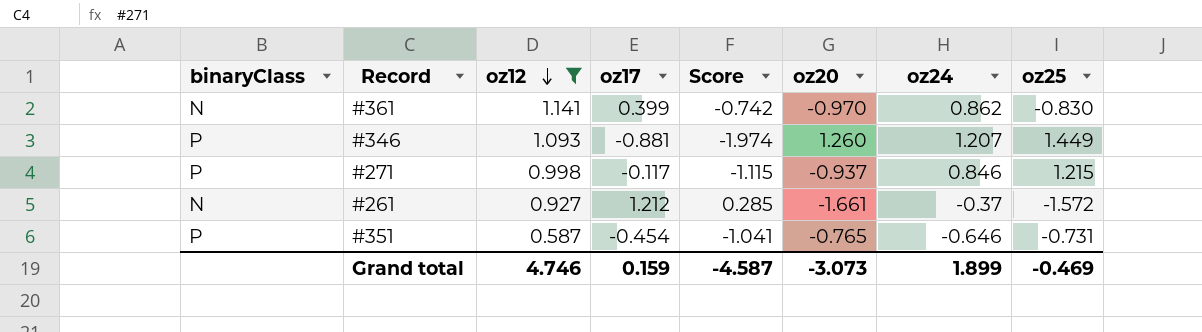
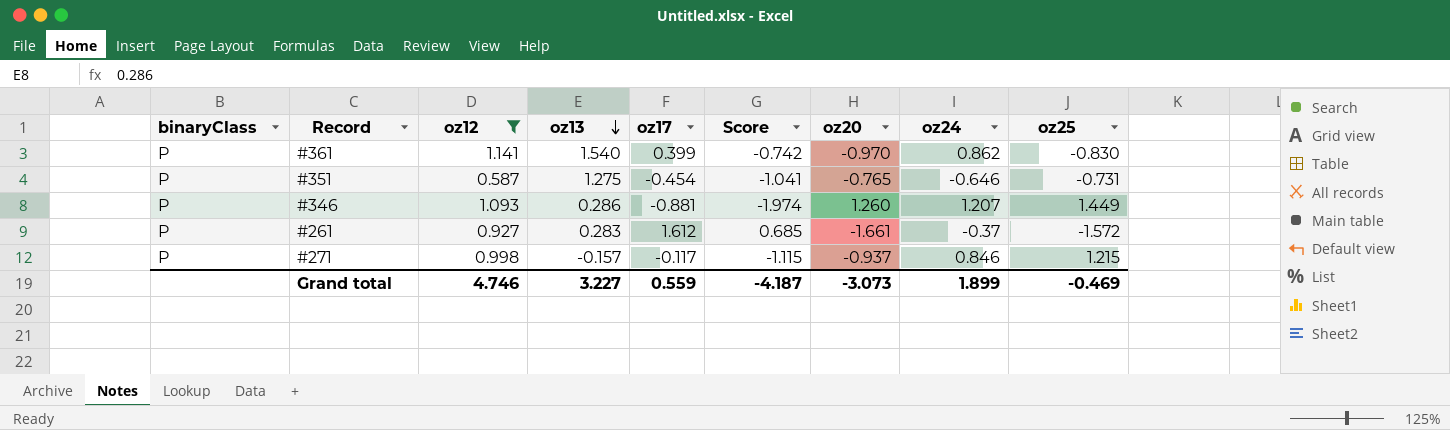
row order: oz12 descending -> oz13 descending
column oz13 | position: none -> 4
#361 | binaryClass: N -> P
#261 | binaryClass: N -> P
#261 | oz17: 1.212 -> 1.612
#261 | Score: 0.285 -> 0.685
Grand total | oz17: 0.159 -> 0.559
Grand total | Score: -4.587 -> -4.187

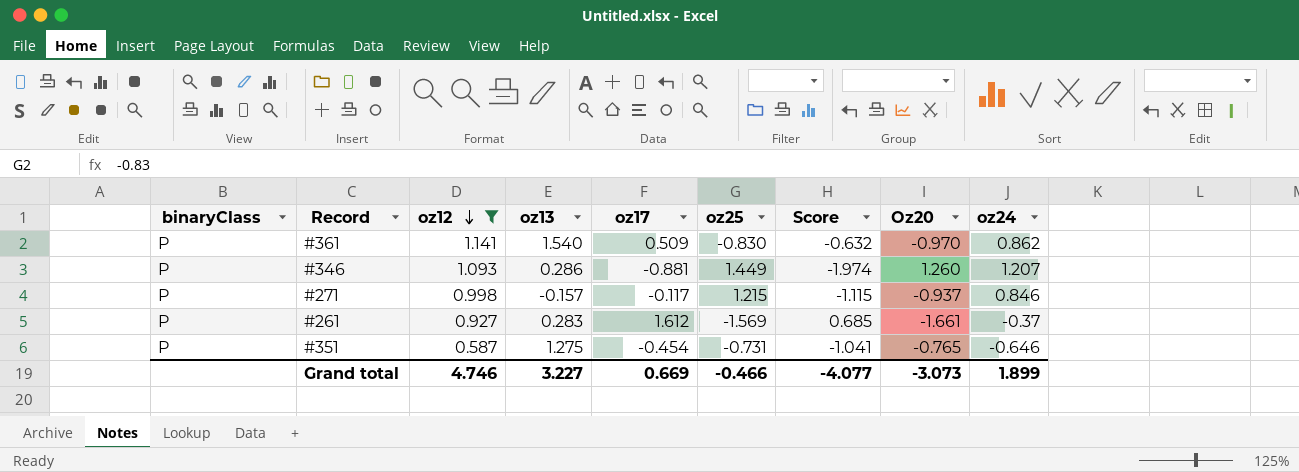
row order: oz13 descending -> oz12 descending
column oz25 | position: 9 -> 6
column name: oz20 -> Oz20
#361 | oz17: 0.399 -> 0.509
#361 | Score: -0.742 -> -0.632
#261 | oz25: -1.572 -> -1.569
Grand total | oz17: 0.559 -> 0.669
Grand total | oz25: -0.469 -> -0.466
Grand total | Score: -4.187 -> -4.077

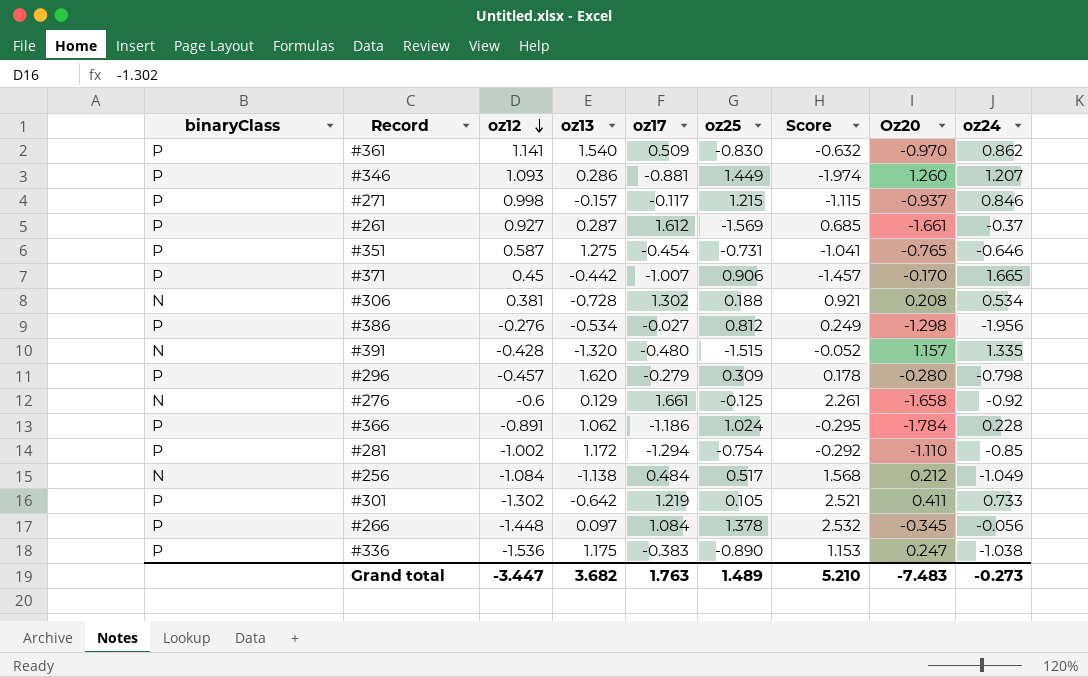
filter: oz12 >= 0.587 -> none
#261 | oz13: 0.283 -> 0.287
Grand total | oz12: 4.746 -> -3.447
Grand total | oz13: 3.227 -> 3.682
Grand total | oz17: 0.669 -> 1.763
Grand total | oz25: -0.466 -> 1.489
Grand total | Score: -4.077 -> 5.210
Grand total | Oz20: -3.073 -> -7.483
Grand total | oz24: 1.899 -> -0.273

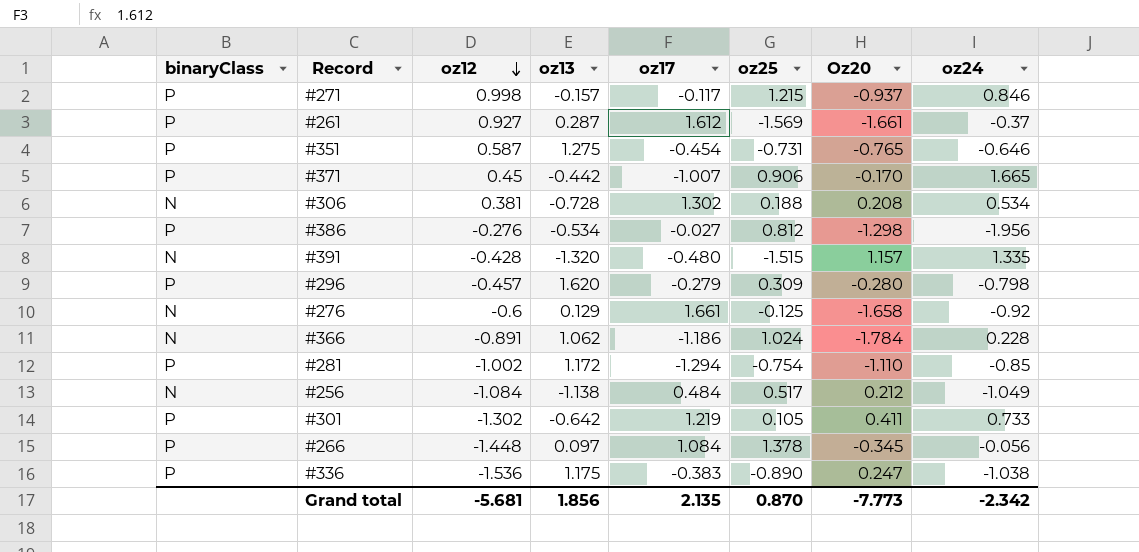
column Score | formula: [oz17] - [oz12] -> none
row #361: P | 1.141 | 1.540 | 0.509 | -0.830 | -0.632 | -0.970 | 0.862 -> none
row #346: P | 1.093 | 0.286 | -0.881 | 1.449 | -1.974 | 1.260 | 1.207 -> none
#366 | binaryClass: P -> N
Grand total | oz12: -3.447 -> -5.681
Grand total | oz13: 3.682 -> 1.856
Grand total | oz17: 1.763 -> 2.135
Grand total | oz25: 1.489 -> 0.870
Grand total | Oz20: -7.483 -> -7.773
Grand total | oz24: -0.273 -> -2.342

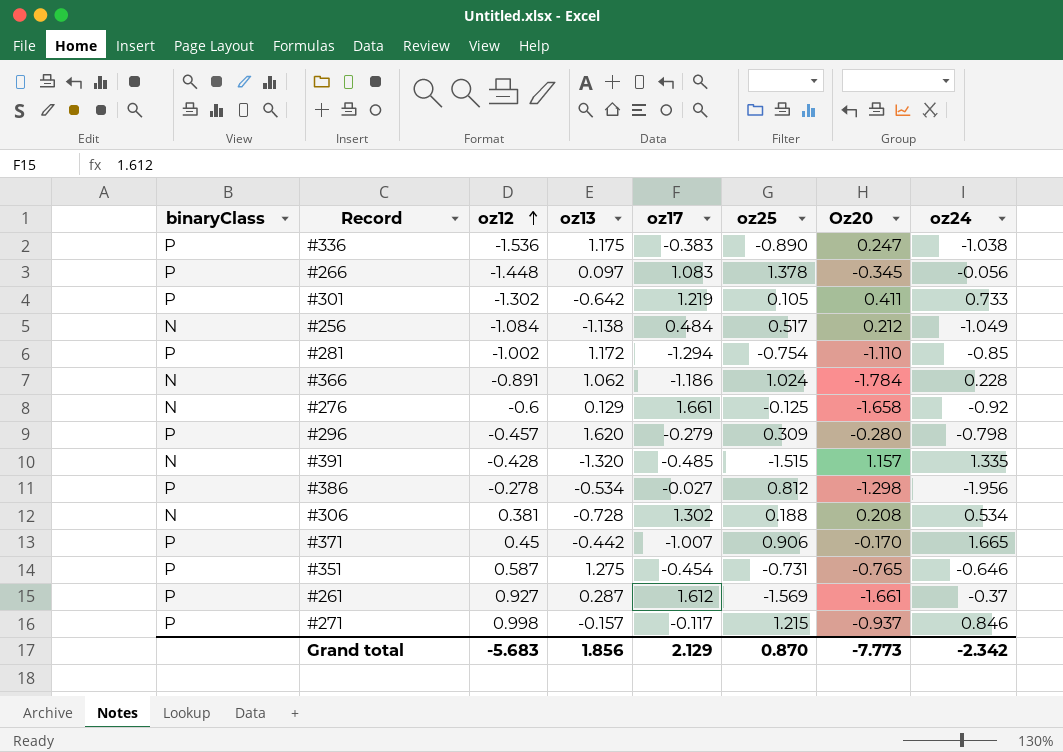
row order: oz12 descending -> oz12 ascending
#266 | oz17: 1.084 -> 1.083
#391 | oz17: -0.480 -> -0.485
#386 | oz12: -0.276 -> -0.278
Grand total | oz12: -5.681 -> -5.683
Grand total | oz17: 2.135 -> 2.129

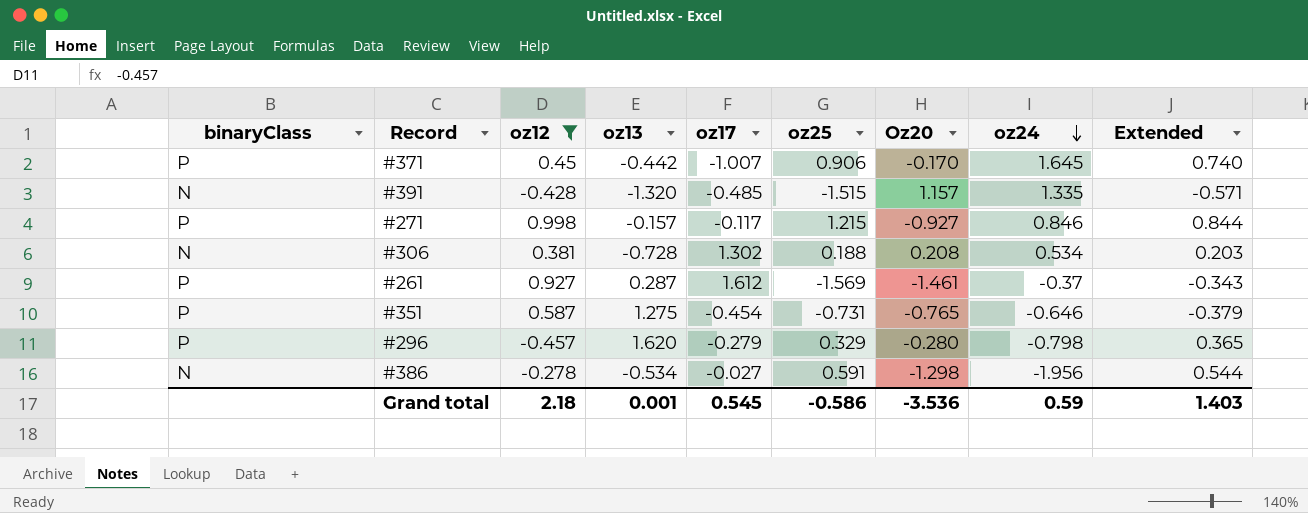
filter: none -> oz12 >= -0.457
row order: oz12 ascending -> oz24 descending
column Extended | formula: none -> [oz12] * [oz24]
#371 | oz24: 1.665 -> 1.645
#271 | Oz20: -0.937 -> -0.927
#261 | Oz20: -1.661 -> -1.461
#296 | oz25: 0.309 -> 0.329
#386 | binaryClass: P -> N
#386 | oz25: 0.812 -> 0.591
Grand total | oz12: -5.683 -> 2.18
Grand total | oz13: 1.856 -> 0.001
Grand total | oz17: 2.129 -> 0.545
Grand total | oz25: 0.870 -> -0.586
Grand total | Oz20: -7.773 -> -3.536
Grand total | oz24: -2.342 -> 0.59

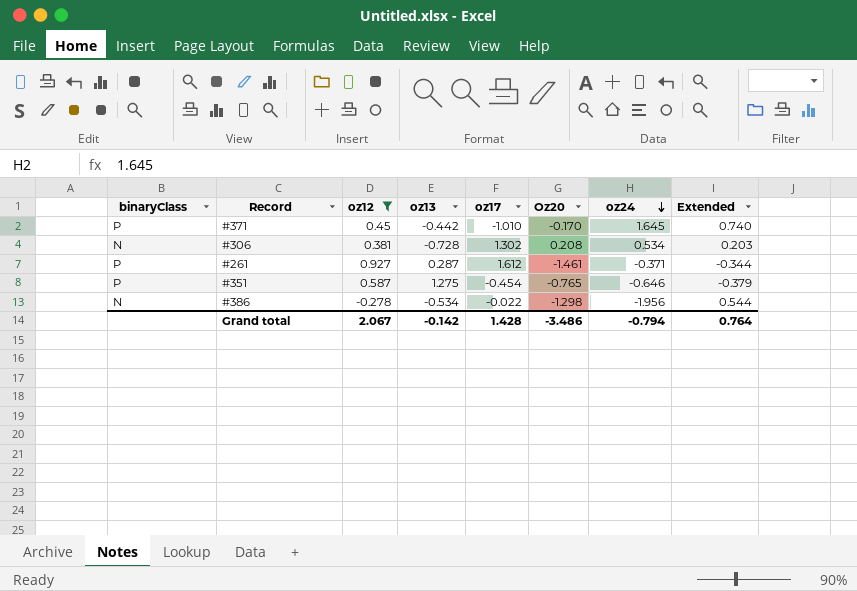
column oz25 | position: 6 -> none
row #391: N | -0.428 | -1.320 | -0.485 | -1.515 | 1.157 | 1.335 | -0.571 -> none
row #271: P | 0.998 | -0.157 | -0.117 | 1.215 | -0.927 | 0.846 | 0.844 -> none
row #296: P | -0.457 | 1.620 | -0.279 | 0.329 | -0.280 | -0.798 | 0.365 -> none
#371 | oz17: -1.007 -> -1.010
#261 | oz24: -0.37 -> -0.371
#261 | Extended: -0.343 -> -0.344
#386 | oz17: -0.027 -> -0.022
Grand total | oz12: 2.18 -> 2.067
Grand total | oz13: 0.001 -> -0.142
Grand total | oz17: 0.545 -> 1.428
Grand total | Oz20: -3.536 -> -3.486
Grand total | oz24: 0.59 -> -0.794
Grand total | Extended: 1.403 -> 0.764

